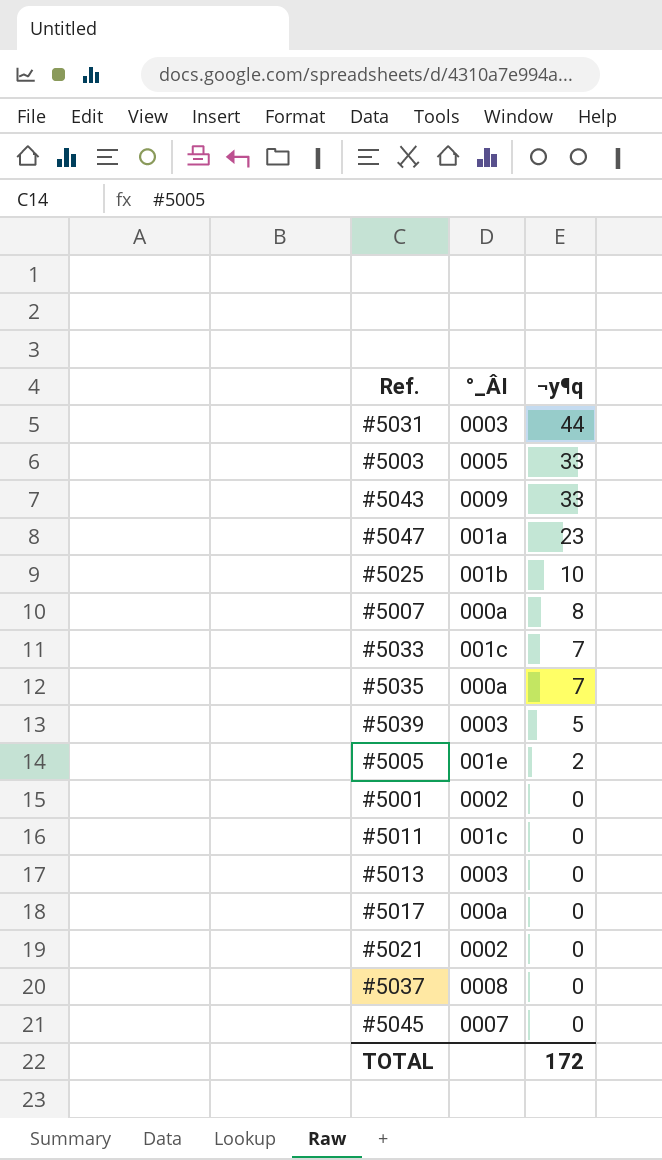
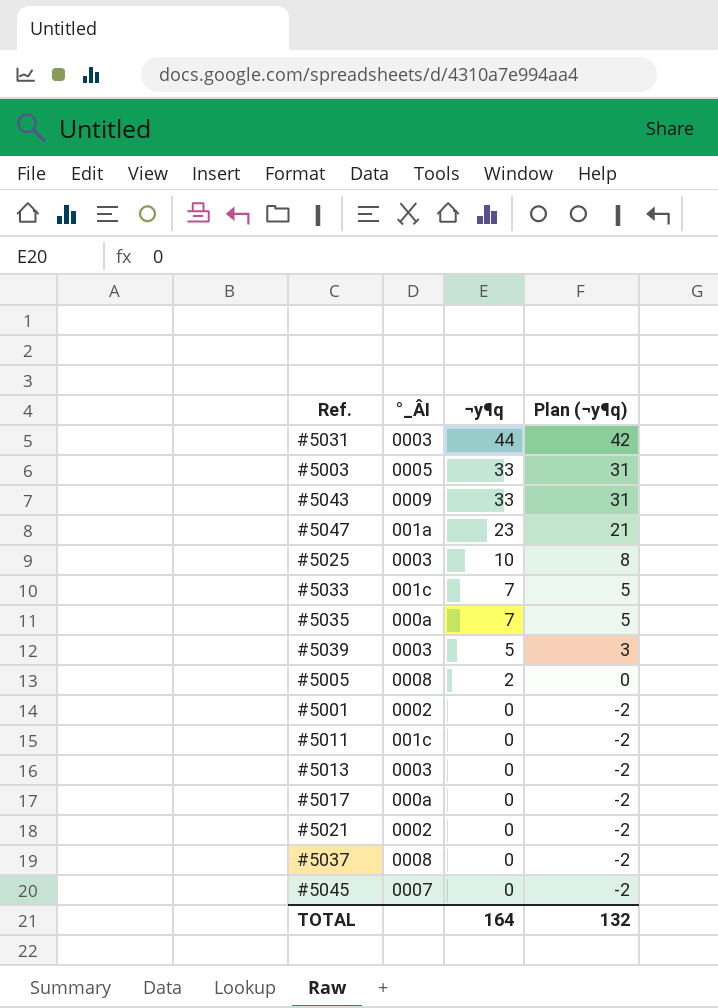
column Plan (¬y¶q) | formula: none -> [¬y¶q] - 2
row #5007: 000a | 8 -> none
#5025 | °_ÂI: 001b -> 0003
#5005 | °_ÂI: 001e -> 0008
TOTAL | ¬y¶q: 172 -> 164

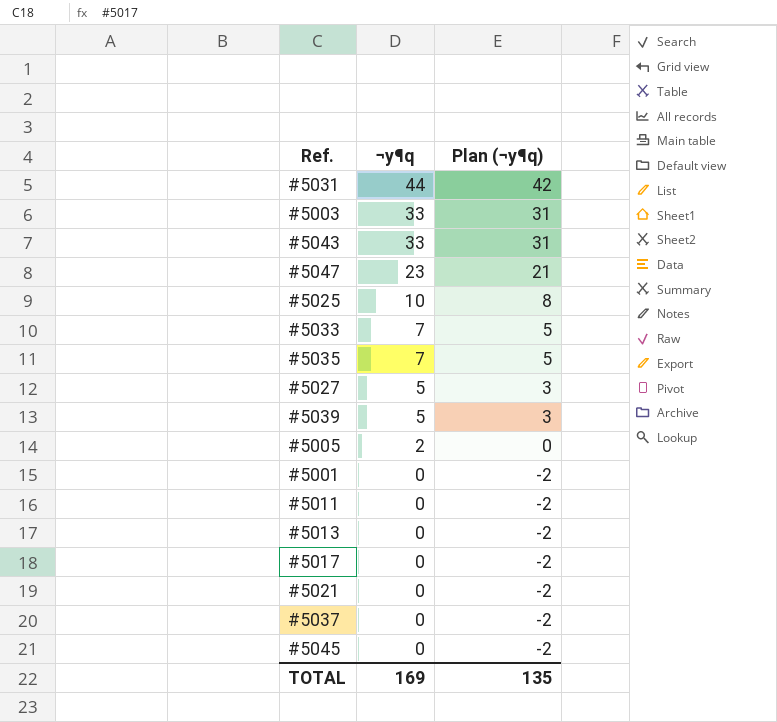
column °_ÂI | position: 2 -> none
row #5027: none -> 5 | 3
TOTAL | ¬y¶q: 164 -> 169
TOTAL | Plan (¬y¶q): 132 -> 135

